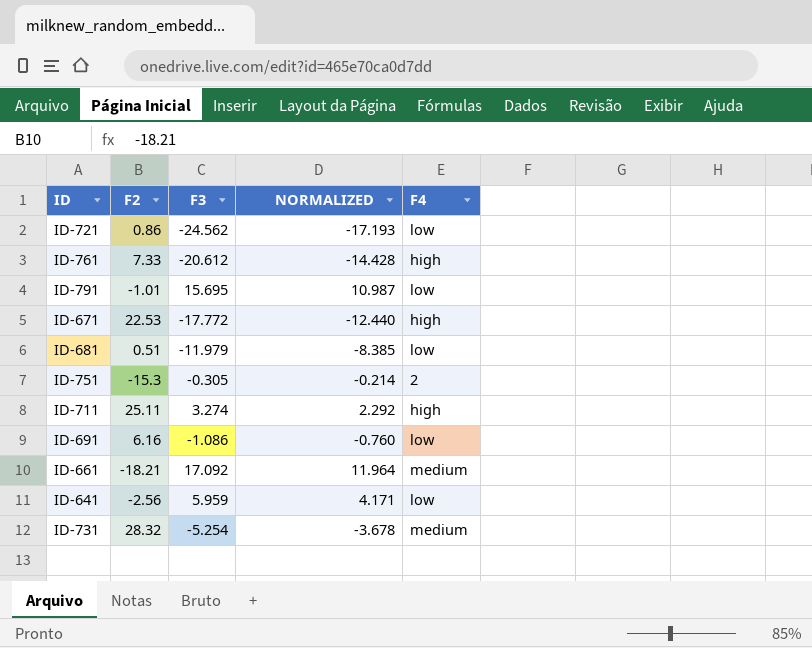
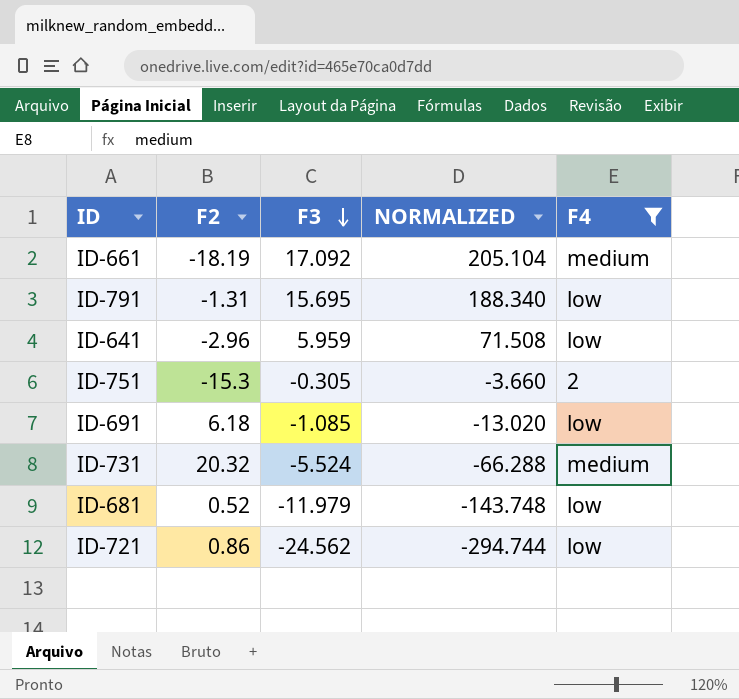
filter: none -> F4 != high
row order: none -> F3 descending
column NORMALIZED | formula: [F3] * 0.7 -> [F3] * 12
ID-661 | F2: -18.21 -> -18.19
ID-791 | F2: -1.01 -> -1.31
ID-641 | F2: -2.56 -> -2.96
ID-691 | F2: 6.16 -> 6.18
ID-691 | F3: -1.086 -> -1.085
ID-731 | F2: 28.32 -> 20.32
ID-731 | F3: -5.254 -> -5.524
ID-681 | F2: 0.51 -> 0.52

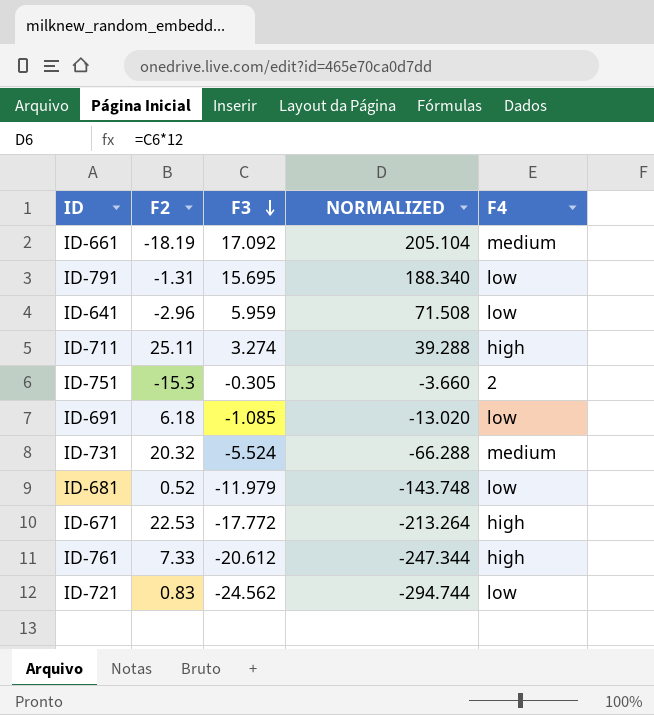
filter: F4 != high -> none
ID-721 | F2: 0.86 -> 0.83

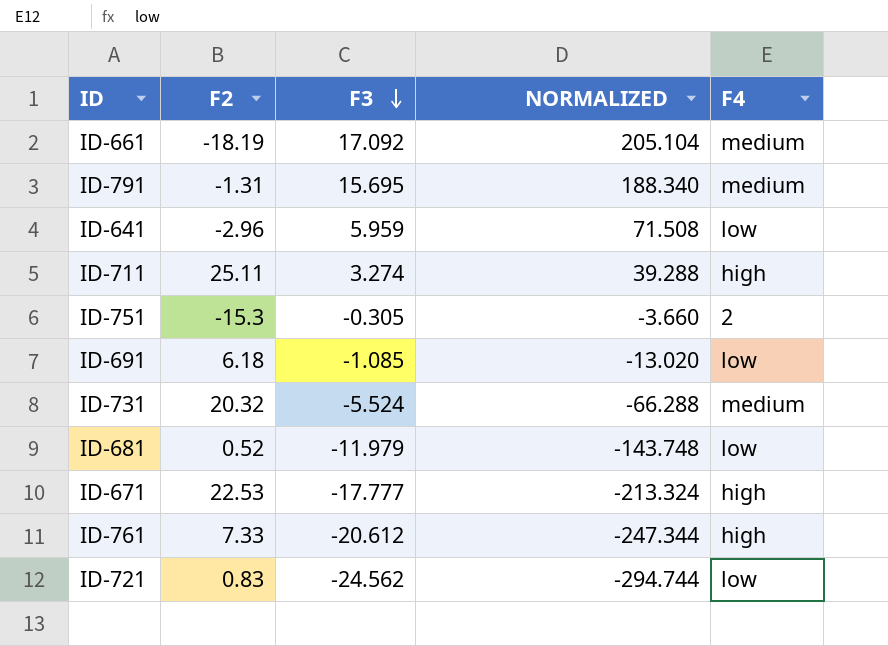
ID-791 | F4: low -> medium
ID-671 | F3: -17.772 -> -17.777
ID-671 | NORMALIZED: -213.264 -> -213.324

